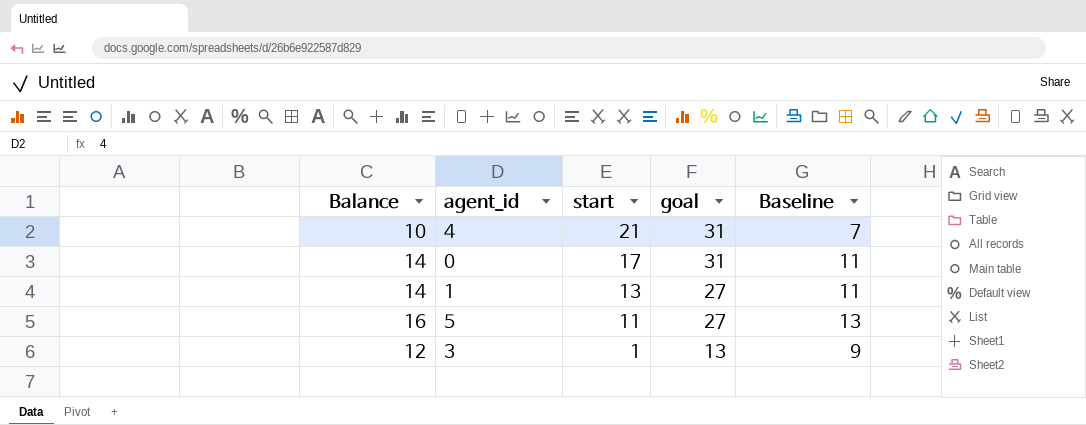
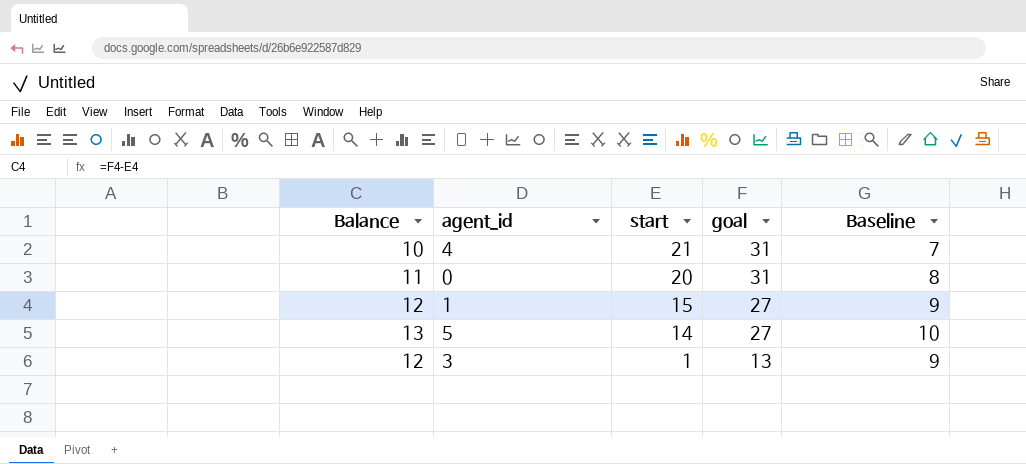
0 | Balance: 14 -> 11
0 | start: 17 -> 20
0 | Baseline: 11 -> 8
1 | Balance: 14 -> 12
1 | start: 13 -> 15
1 | Baseline: 11 -> 9
5 | Balance: 16 -> 13
5 | start: 11 -> 14
5 | Baseline: 13 -> 10

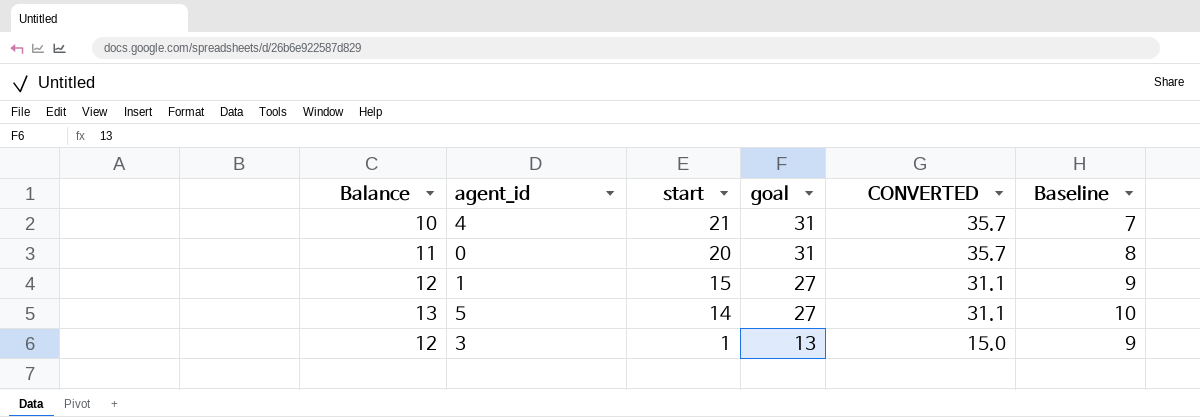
column CONVERTED | formula: none -> [goal] * 1.15

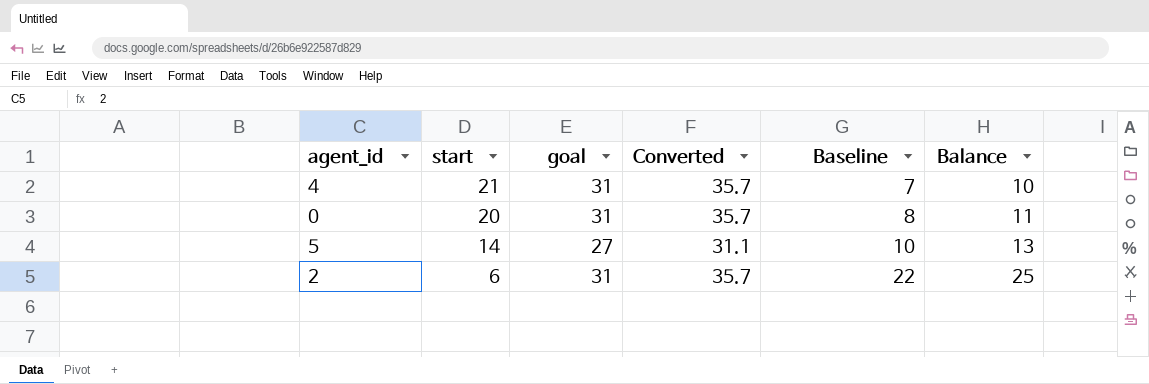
column name: CONVERTED -> Converted
column Balance | position: 1 -> 6
row 1: 12 | 15 | 27 | 31.1 | 9 -> none
row 3: 12 | 1 | 13 | 15.0 | 9 -> none
row 2: none -> 6 | 31 | 35.7 | 22 | 25

